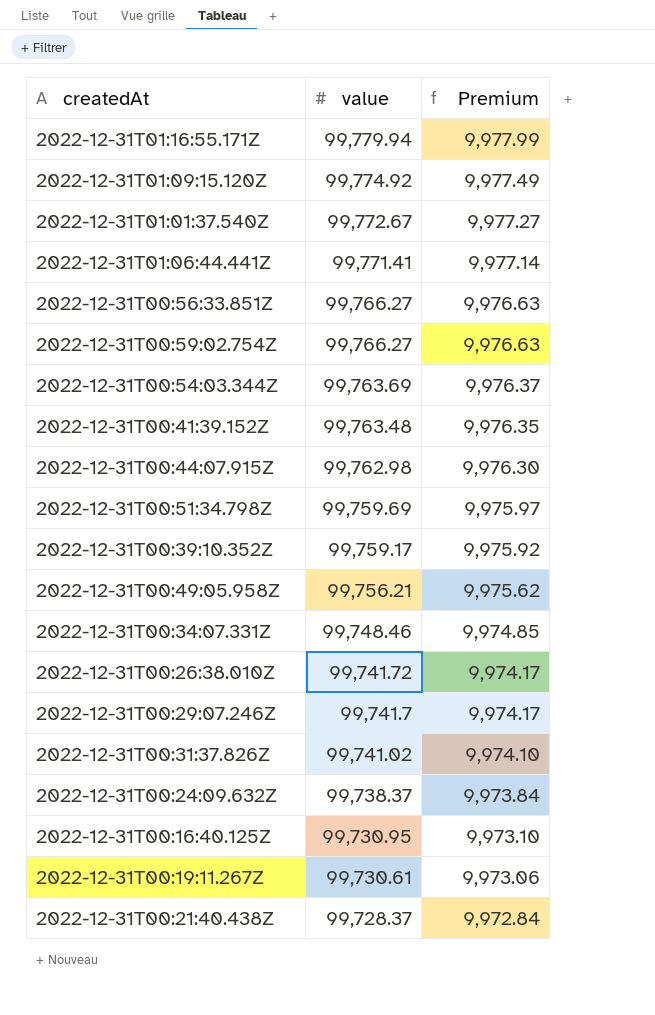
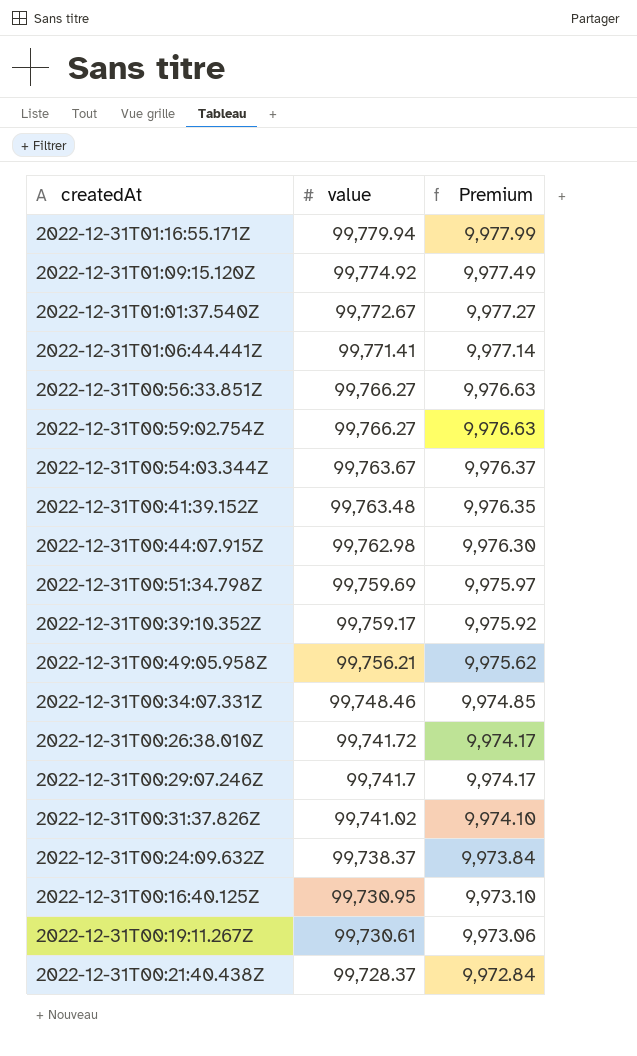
2022-12-31T00:54:03.344Z | value: 99,763.69 -> 99,763.67

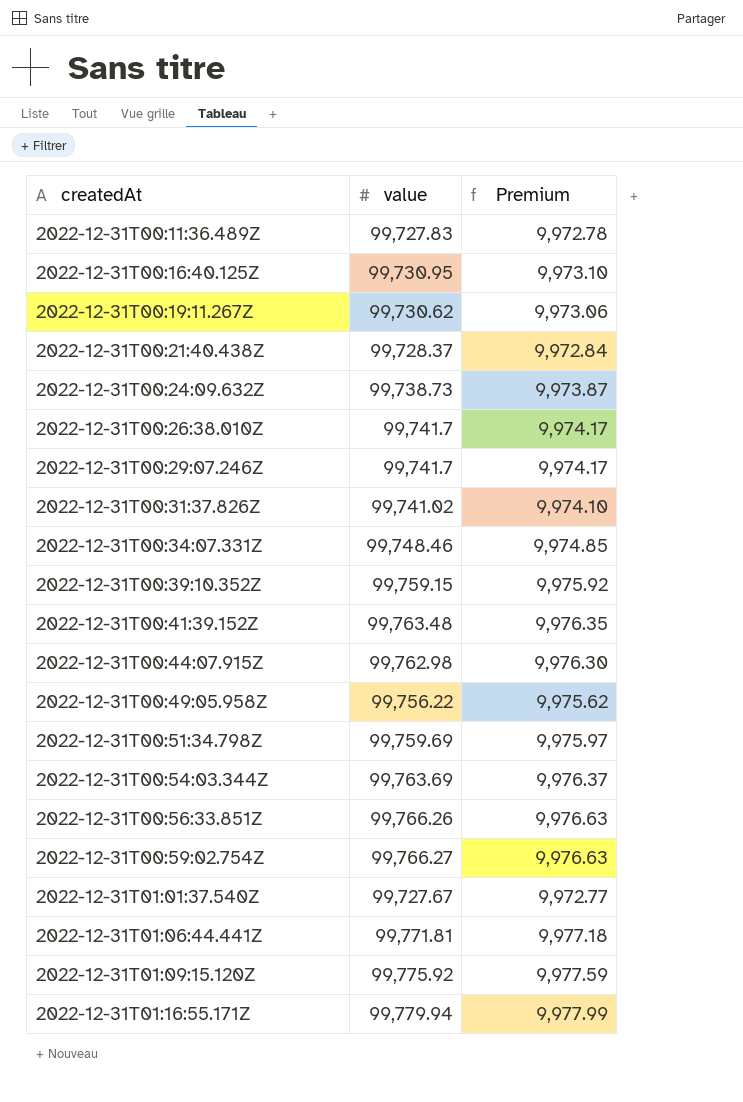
row order: value descending -> createdAt ascending
row 2022-12-31T00:11:36.489Z: none -> 99,727.83 | 9,972.78
2022-12-31T00:19:11.267Z | value: 99,730.61 -> 99,730.62
2022-12-31T00:24:09.632Z | value: 99,738.37 -> 99,738.73
2022-12-31T00:24:09.632Z | Premium: 9,973.84 -> 9,973.87
2022-12-31T00:26:38.010Z | value: 99,741.72 -> 99,741.7
2022-12-31T00:39:10.352Z | value: 99,759.17 -> 99,759.15
2022-12-31T00:49:05.958Z | value: 99,756.21 -> 99,756.22
2022-12-31T00:54:03.344Z | value: 99,763.67 -> 99,763.69
2022-12-31T00:56:33.851Z | value: 99,766.27 -> 99,766.26
2022-12-31T01:01:37.540Z | value: 99,772.67 -> 99,727.67
2022-12-31T01:01:37.540Z | Premium: 9,977.27 -> 9,972.77
2022-12-31T01:06:44.441Z | value: 99,771.41 -> 99,771.81
2022-12-31T01:06:44.441Z | Premium: 9,977.14 -> 9,977.18
2022-12-31T01:09:15.120Z | value: 99,774.92 -> 99,775.92
2022-12-31T01:09:15.120Z | Premium: 9,977.49 -> 9,977.59

